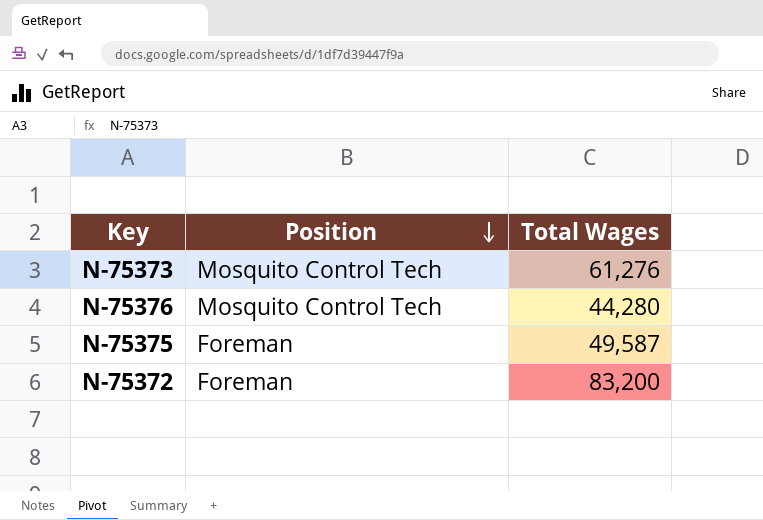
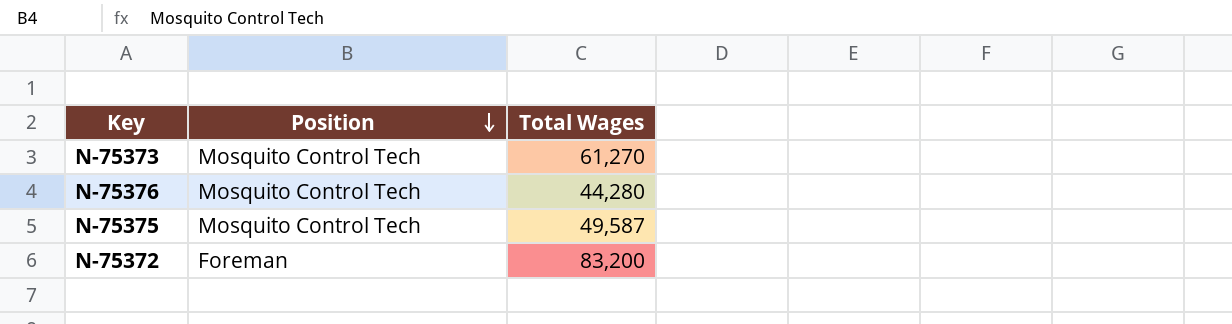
N-75373 | Total Wages: 61,276 -> 61,270
N-75375 | Position: Foreman -> Mosquito Control Tech

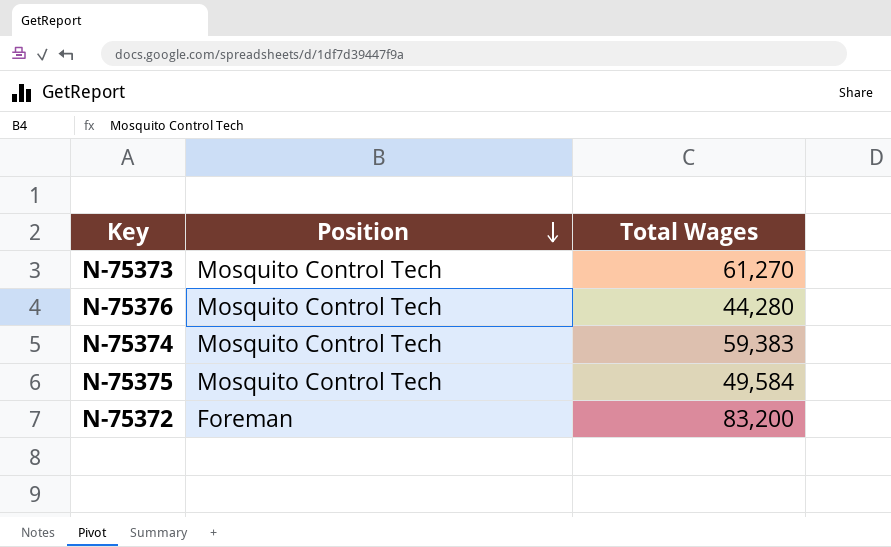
row N-75374: none -> Mosquito Control Tech | 59,383
N-75375 | Total Wages: 49,587 -> 49,584

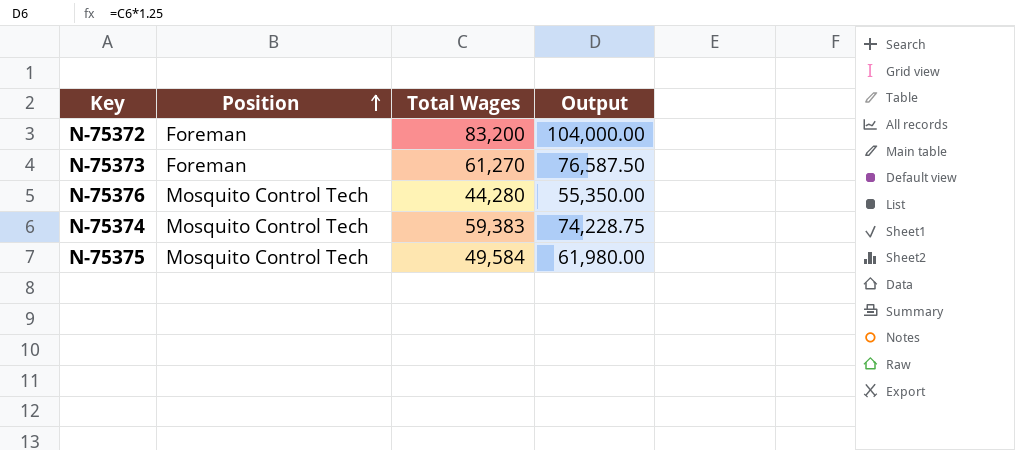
row order: Position descending -> Position ascending
column Output | formula: none -> [Total Wages] * 1.25
N-75373 | Position: Mosquito Control Tech -> Foreman

